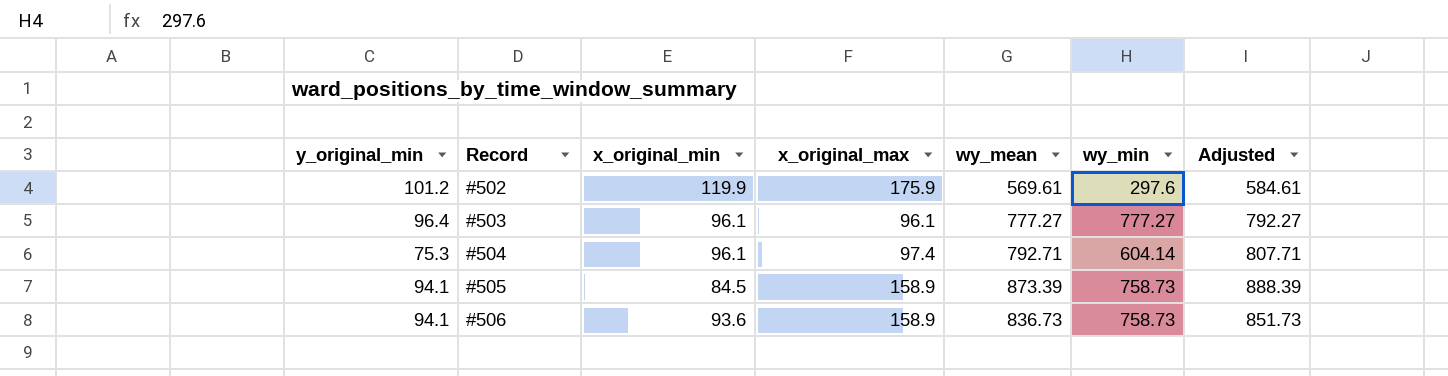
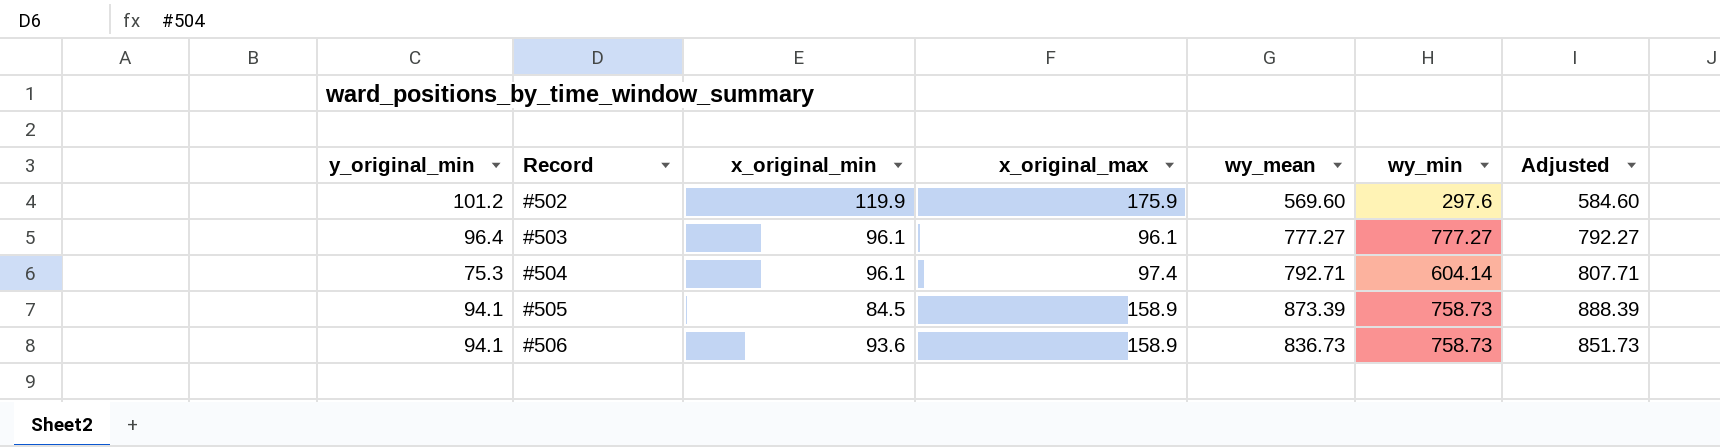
#502 | wy_mean: 569.61 -> 569.60
#502 | Adjusted: 584.61 -> 584.60

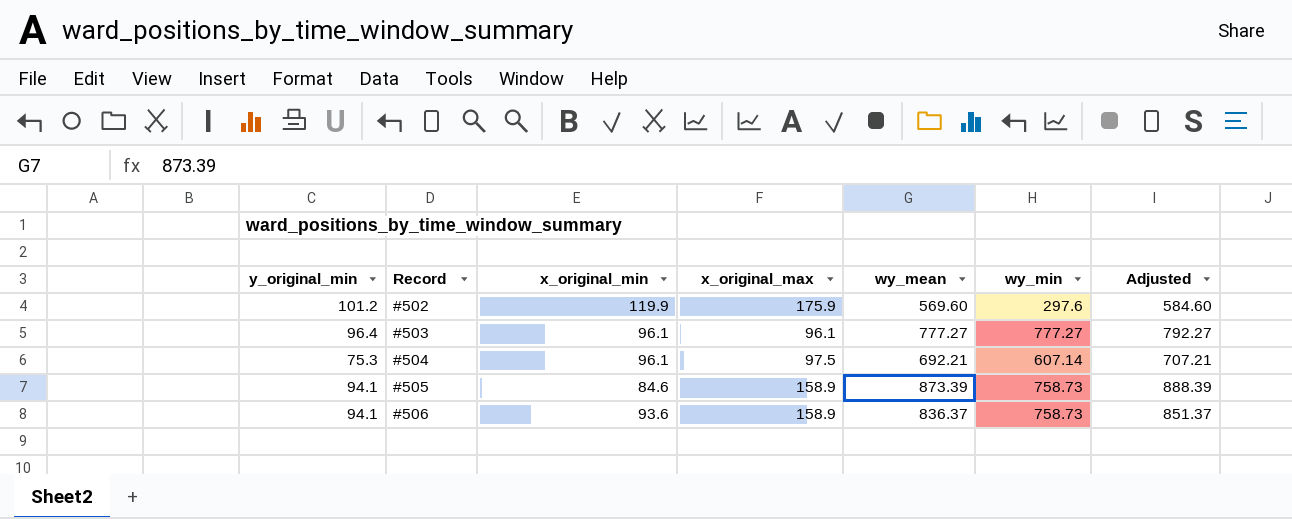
#504 | x_original_max: 97.4 -> 97.5
#504 | wy_mean: 792.71 -> 692.21
#504 | wy_min: 604.14 -> 607.14
#504 | Adjusted: 807.71 -> 707.21
#505 | x_original_min: 84.5 -> 84.6
#506 | wy_mean: 836.73 -> 836.37
#506 | Adjusted: 851.73 -> 851.37

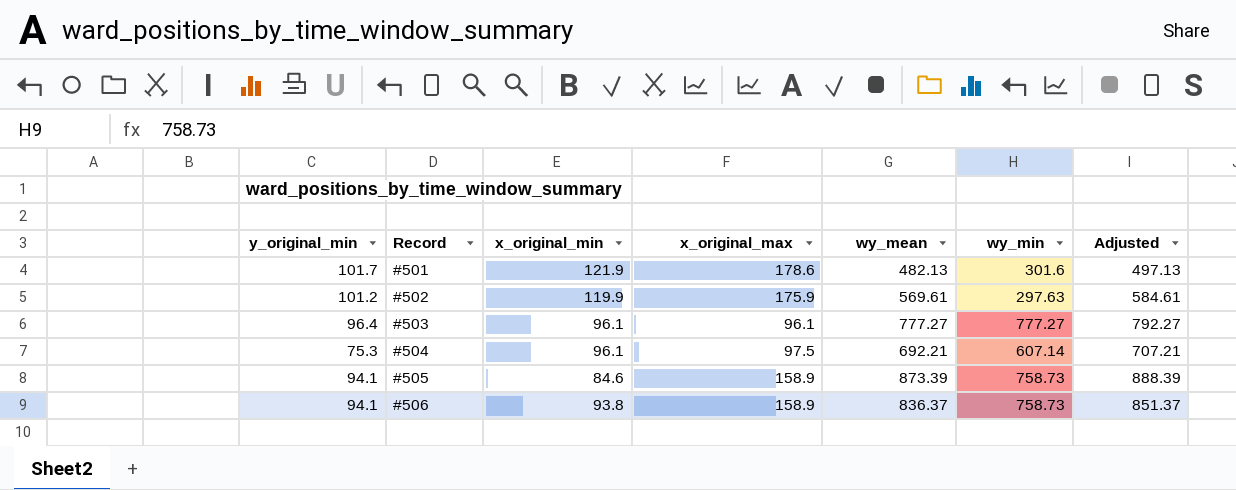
row #501: none -> 101.7 | 121.9 | 178.6 | 482.13 | 301.6 | 497.13
#502 | wy_mean: 569.60 -> 569.61
#502 | wy_min: 297.6 -> 297.63
#502 | Adjusted: 584.60 -> 584.61
#506 | x_original_min: 93.6 -> 93.8

